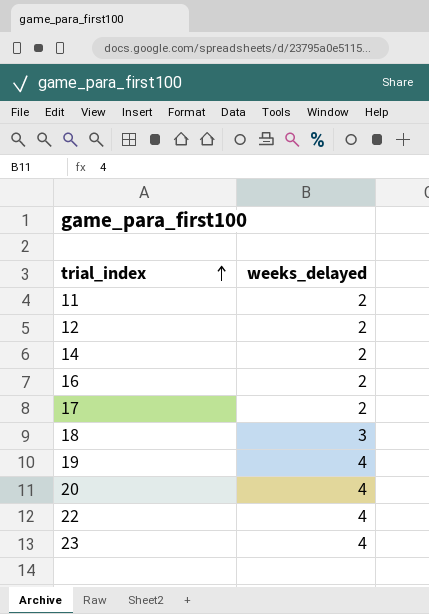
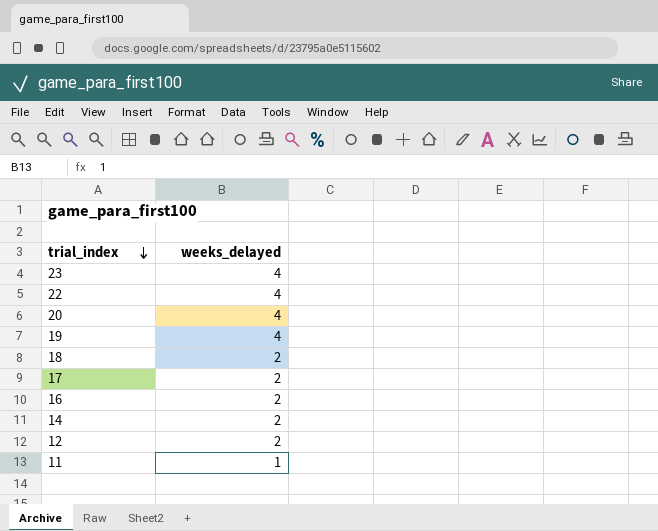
row order: trial_index ascending -> trial_index descending
18 | weeks_delayed: 3 -> 2
11 | weeks_delayed: 2 -> 1

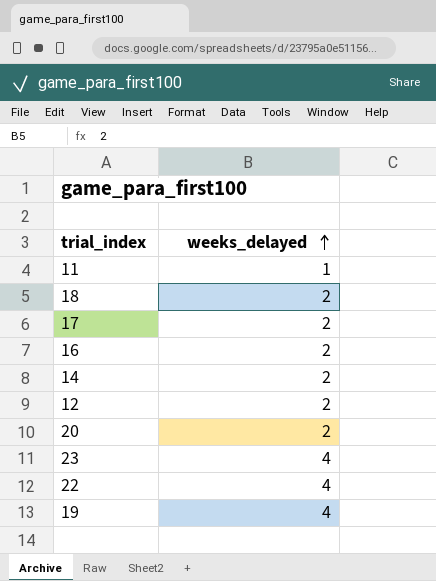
row order: trial_index descending -> weeks_delayed ascending
20 | weeks_delayed: 4 -> 2

